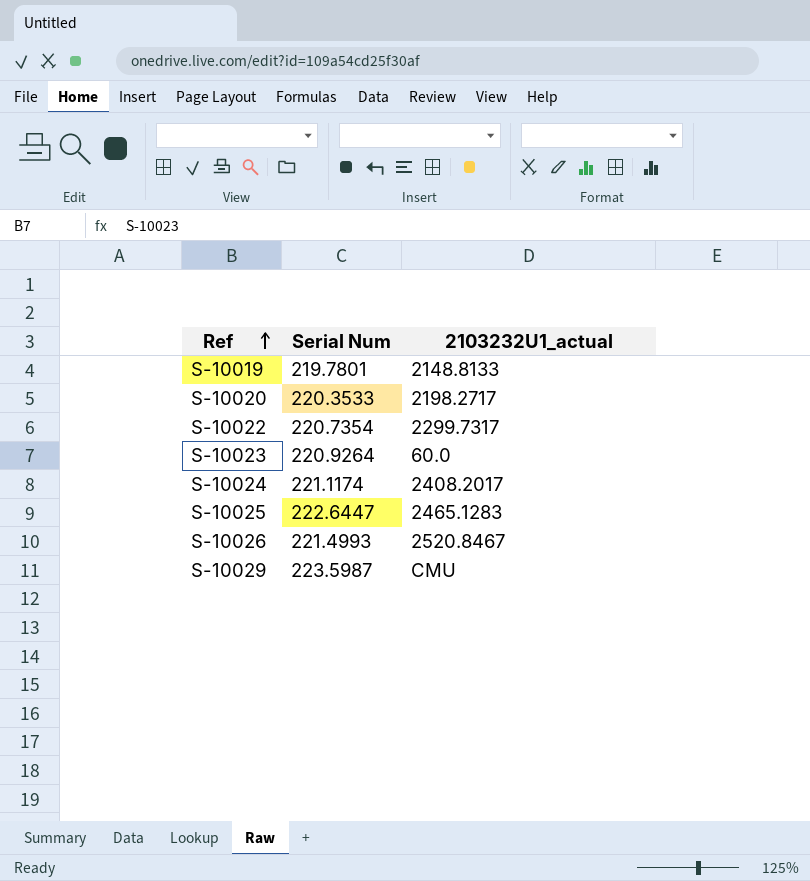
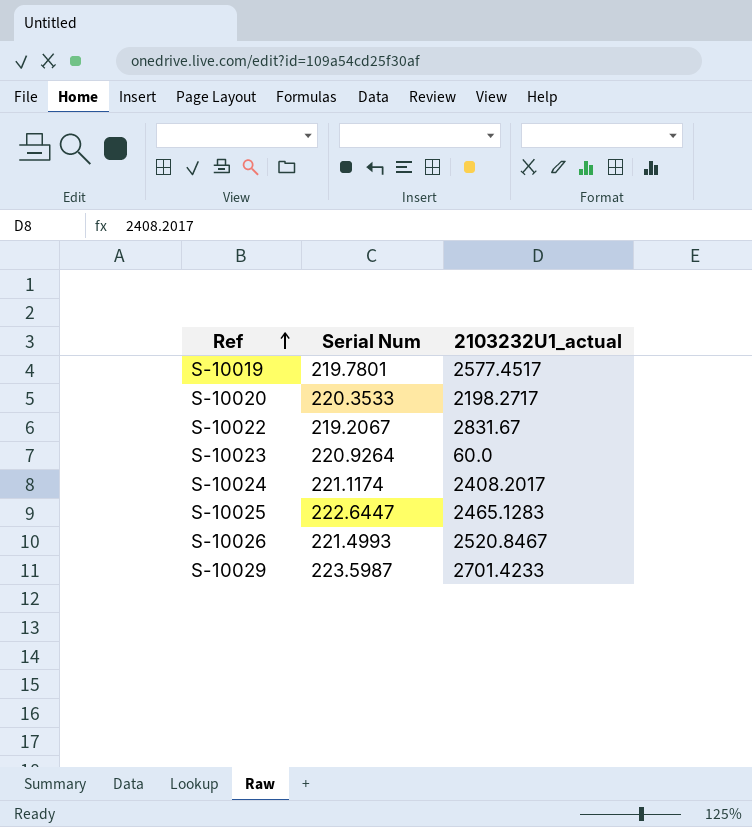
S-10019 | 2103232U1_actual: 2148.8133 -> 2577.4517
S-10022 | Serial Num: 220.7354 -> 219.2067
S-10022 | 2103232U1_actual: 2299.7317 -> 2831.67
S-10029 | 2103232U1_actual: CMU -> 2701.4233

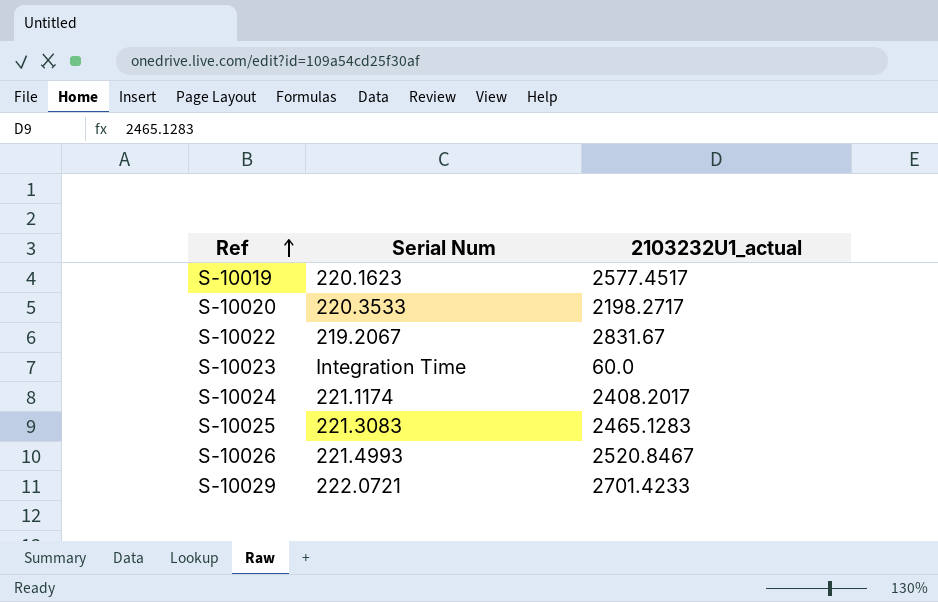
S-10019 | Serial Num: 219.7801 -> 220.1623
S-10023 | Serial Num: 220.9264 -> Integration Time
S-10025 | Serial Num: 222.6447 -> 221.3083
S-10029 | Serial Num: 223.5987 -> 222.0721

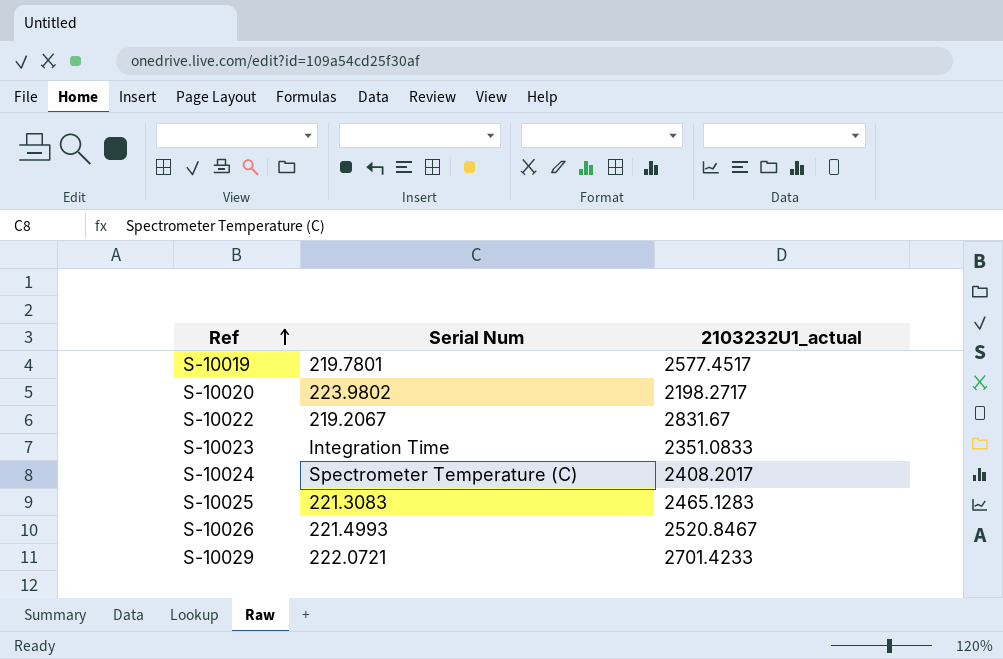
S-10019 | Serial Num: 220.1623 -> 219.7801
S-10020 | Serial Num: 220.3533 -> 223.9802
S-10023 | 2103232U1_actual: 60.0 -> 2351.0833
S-10024 | Serial Num: 221.1174 -> Spectrometer Temperature (C)

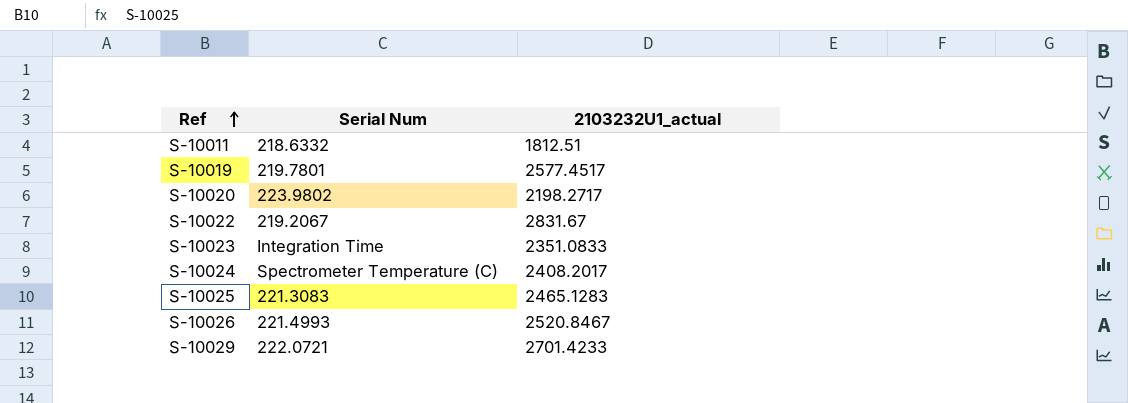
row S-10011: none -> 218.6332 | 1812.51

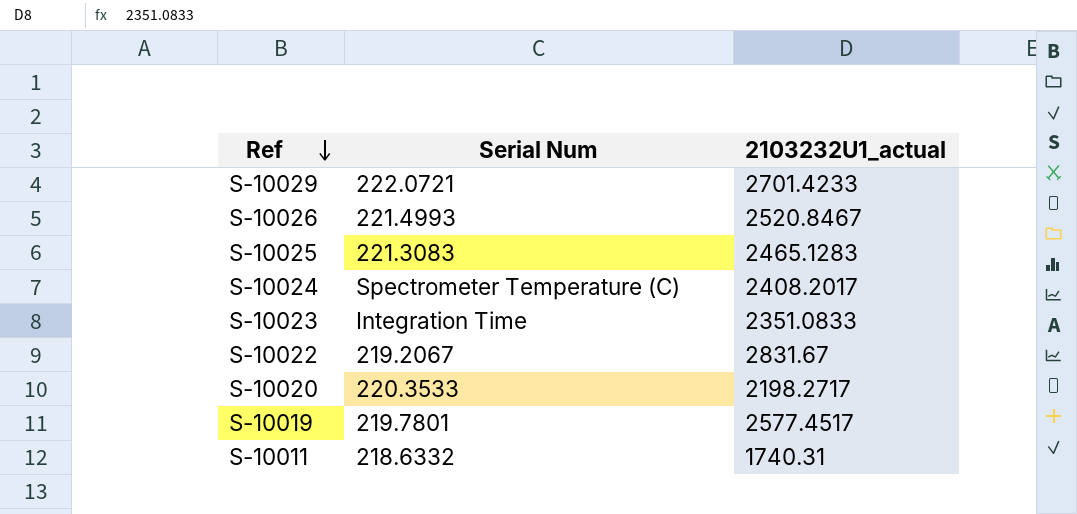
row order: Ref ascending -> Ref descending
S-10020 | Serial Num: 223.9802 -> 220.3533
S-10011 | 2103232U1_actual: 1812.51 -> 1740.31

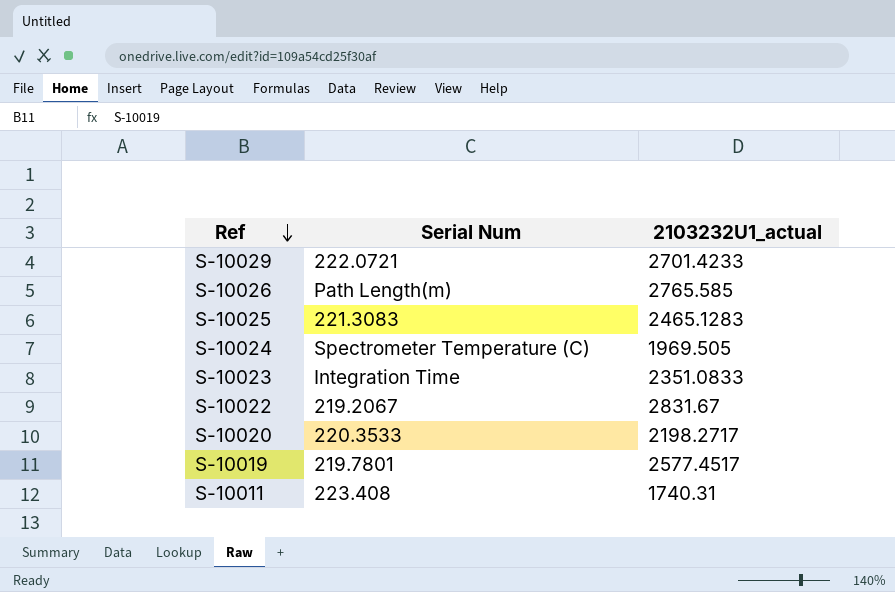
S-10026 | Serial Num: 221.4993 -> Path Length(m)
S-10026 | 2103232U1_actual: 2520.8467 -> 2765.585
S-10024 | 2103232U1_actual: 2408.2017 -> 1969.505
S-10011 | Serial Num: 218.6332 -> 223.408

